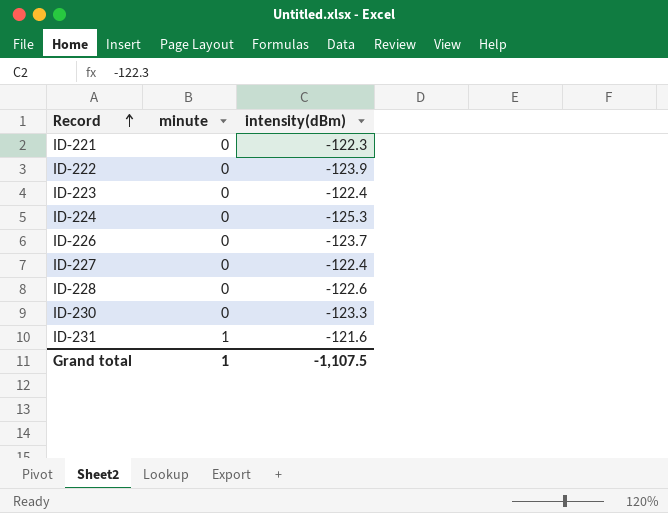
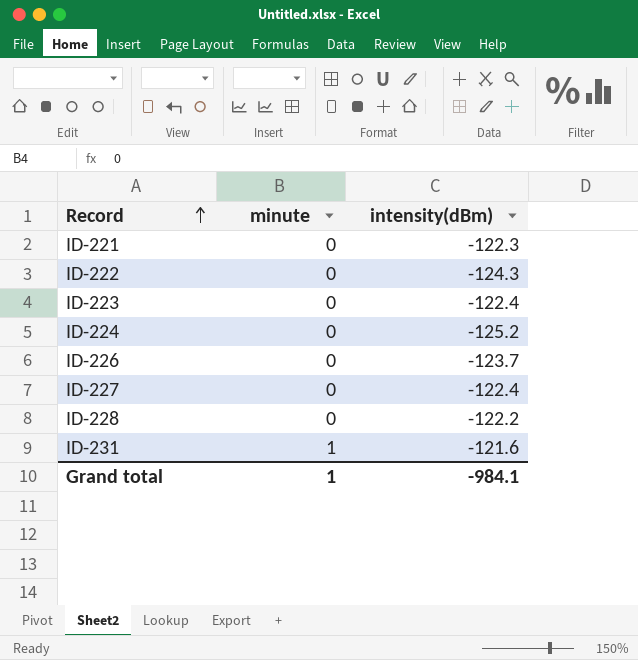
row ID-230: 0 | -123.3 -> none
ID-222 | intensity(dBm): -123.9 -> -124.3
ID-224 | intensity(dBm): -125.3 -> -125.2
ID-228 | intensity(dBm): -122.6 -> -122.2
Grand total | intensity(dBm): -1,107.5 -> -984.1

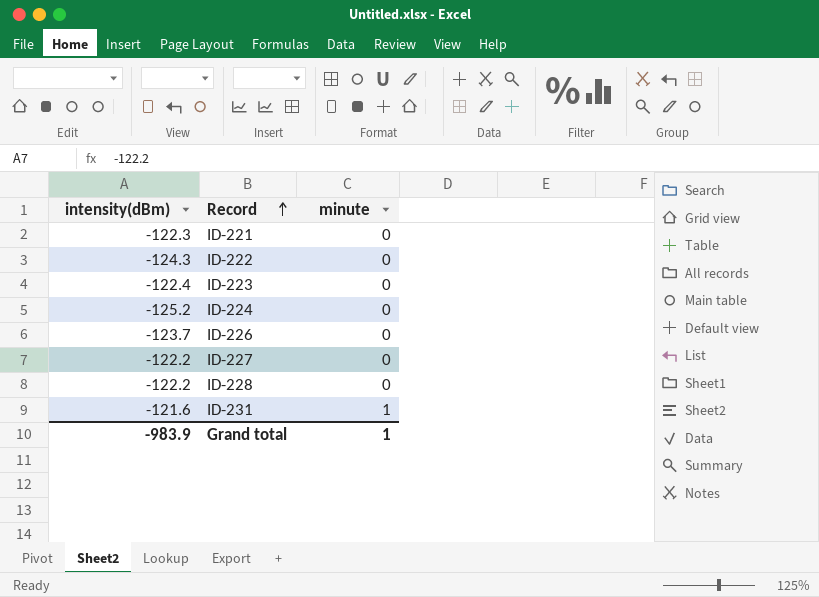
column intensity(dBm) | position: 3 -> 1
ID-227 | intensity(dBm): -122.4 -> -122.2
Grand total | intensity(dBm): -984.1 -> -983.9

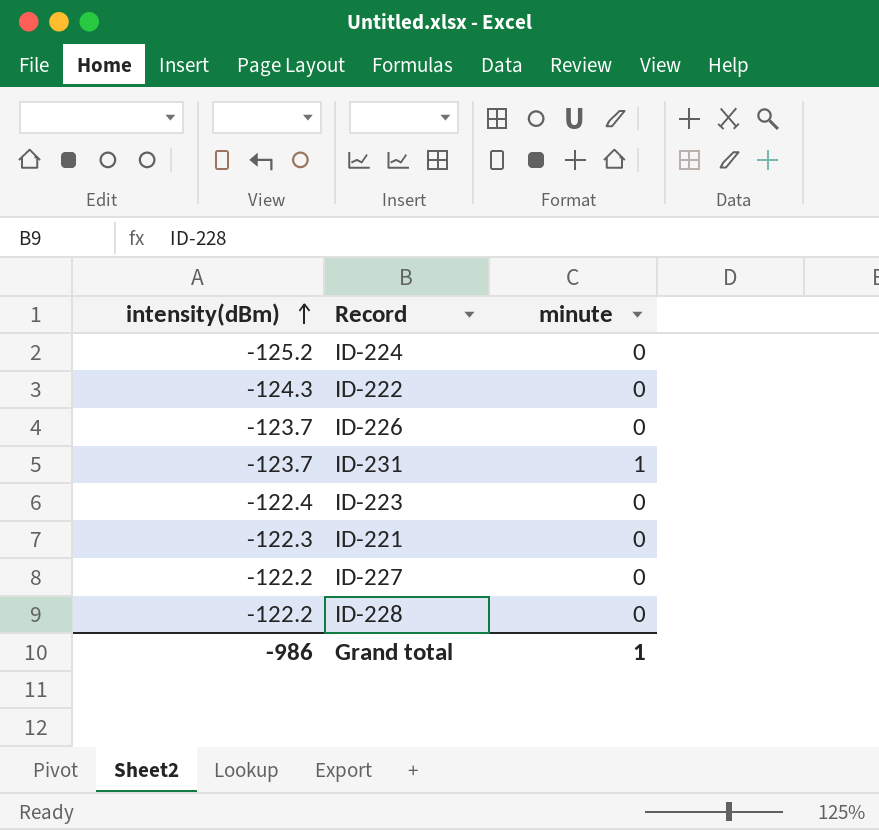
row order: Record ascending -> intensity(dBm) ascending
ID-231 | intensity(dBm): -121.6 -> -123.7
Grand total | intensity(dBm): -983.9 -> -986

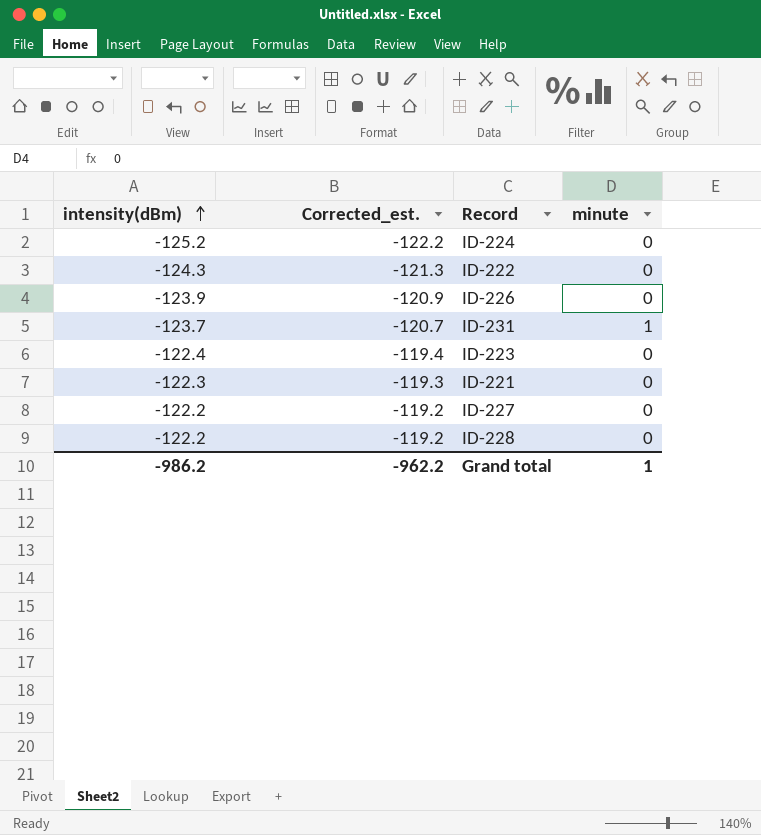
column Corrected_est. | formula: none -> [intensity(dBm)] + 3
ID-226 | intensity(dBm): -123.7 -> -123.9
Grand total | intensity(dBm): -986 -> -986.2

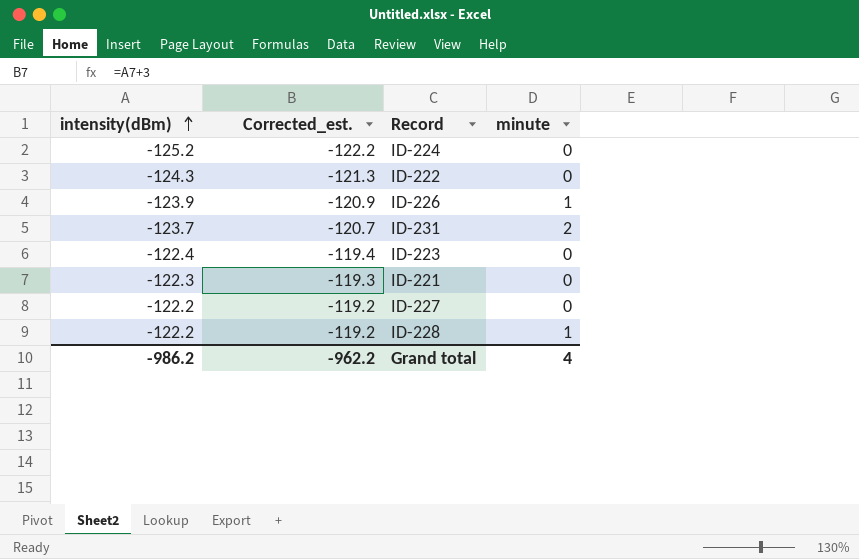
ID-226 | minute: 0 -> 1
ID-231 | minute: 1 -> 2
ID-228 | minute: 0 -> 1
Grand total | minute: 1 -> 4

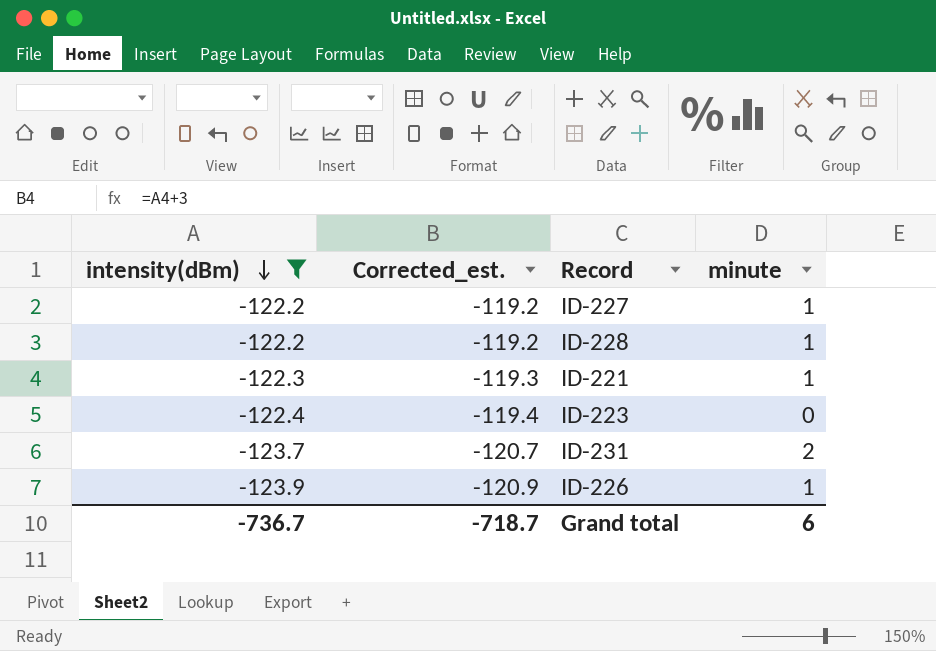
filter: none -> intensity(dBm) >= -123.9
row order: intensity(dBm) ascending -> intensity(dBm) descending
ID-227 | minute: 0 -> 1
ID-221 | minute: 0 -> 1
Grand total | intensity(dBm): -986.2 -> -736.7
Grand total | Corrected_est.: -962.2 -> -718.7
Grand total | minute: 4 -> 6

